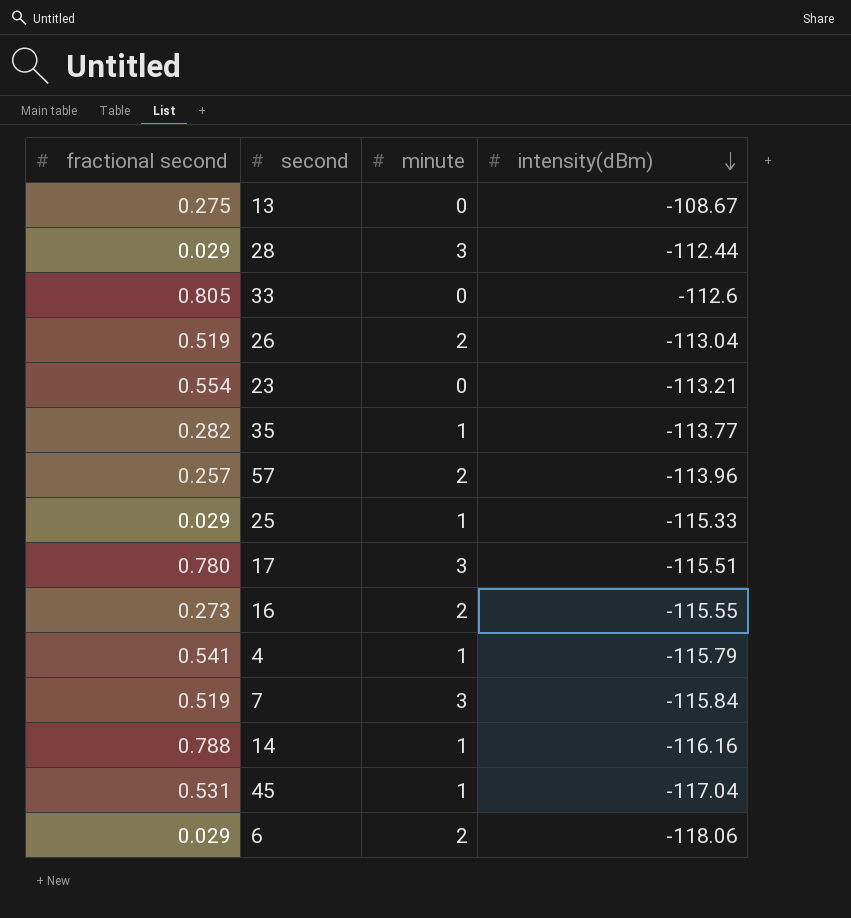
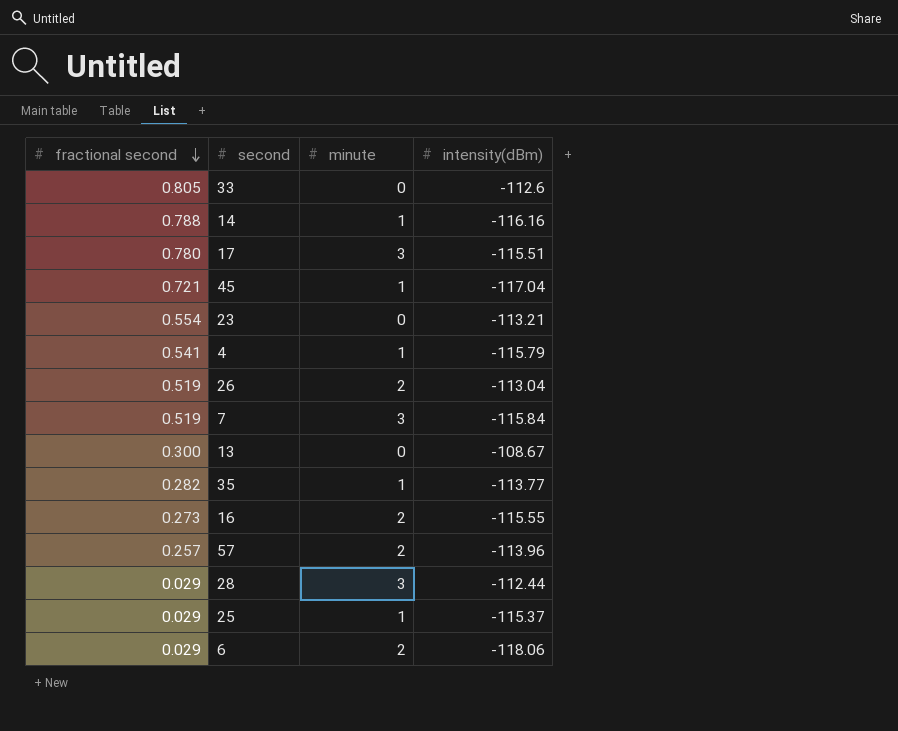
row order: intensity(dBm) descending -> fractional second descending
45 | fractional second: 0.531 -> 0.721
13 | fractional second: 0.275 -> 0.300
25 | intensity(dBm): -115.33 -> -115.37

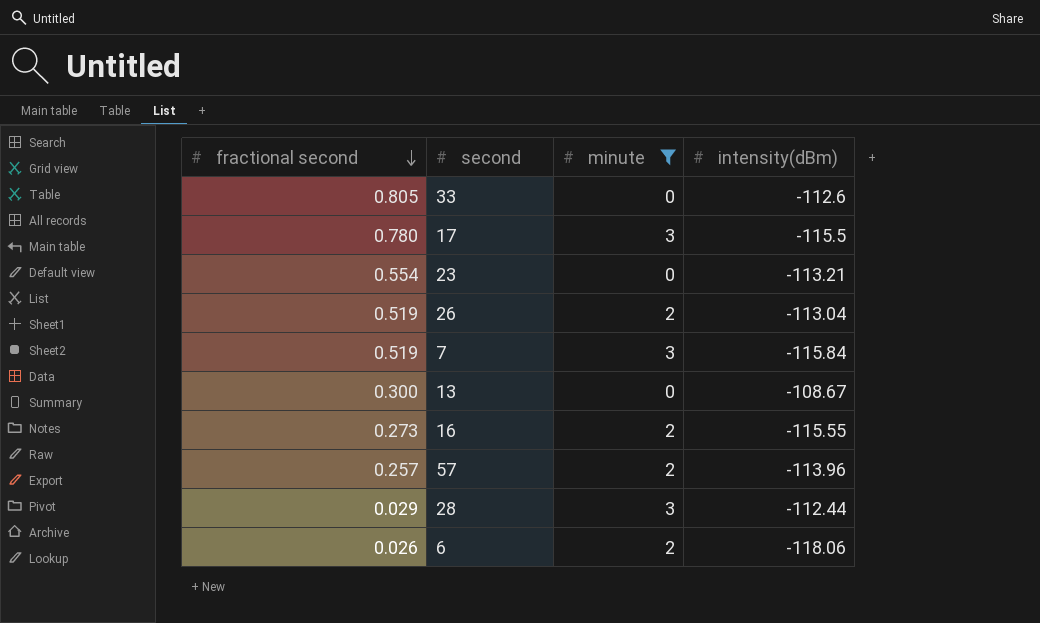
filter: none -> minute != 1
17 | intensity(dBm): -115.51 -> -115.5
6 | fractional second: 0.029 -> 0.026

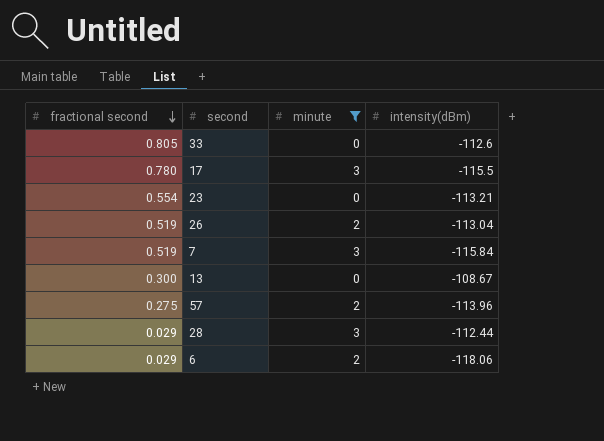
row 16: 0.273 | 2 | -115.55 -> none
57 | fractional second: 0.257 -> 0.275
6 | fractional second: 0.026 -> 0.029

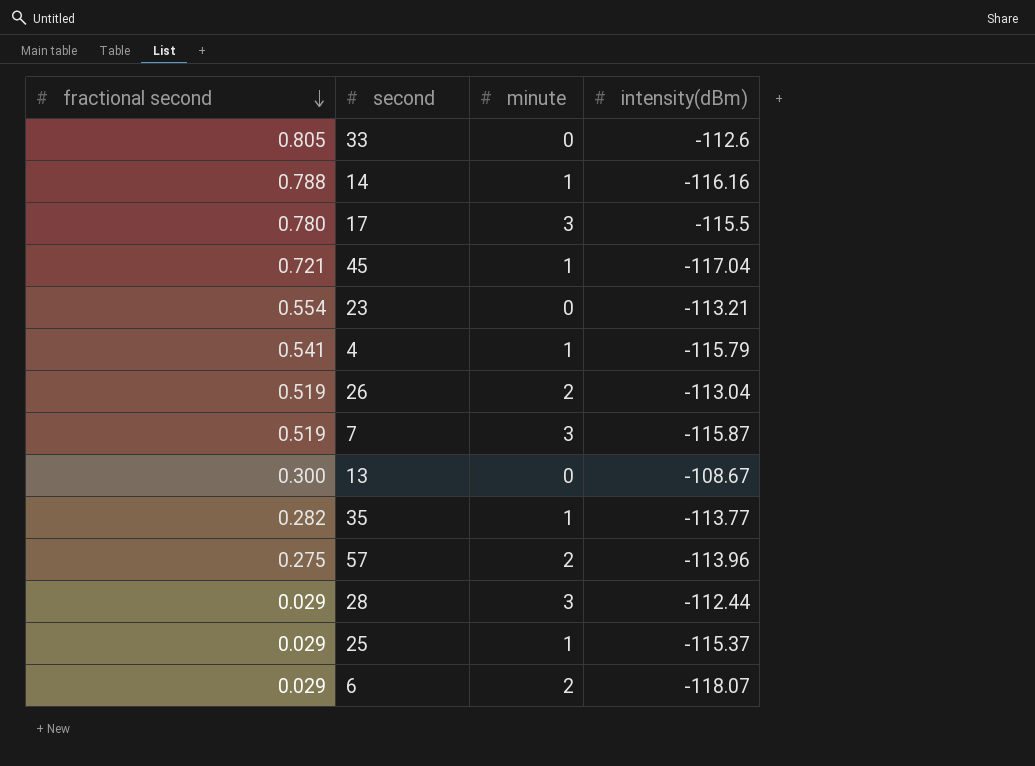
filter: minute != 1 -> none
7 | intensity(dBm): -115.84 -> -115.87
6 | intensity(dBm): -118.06 -> -118.07

